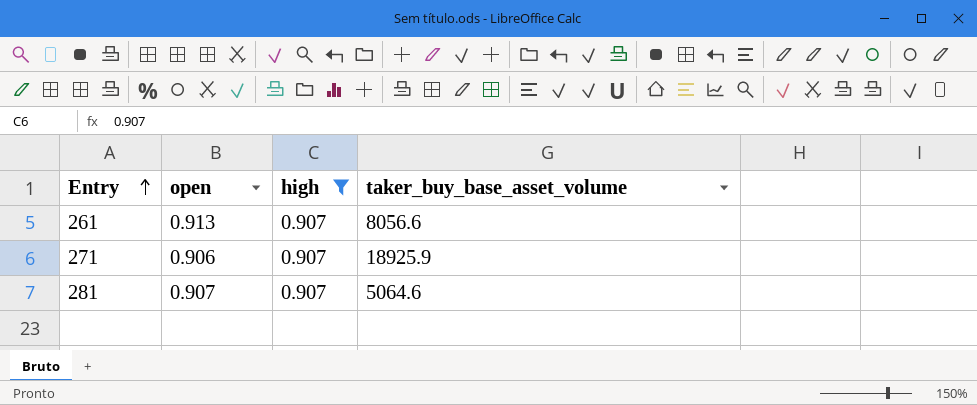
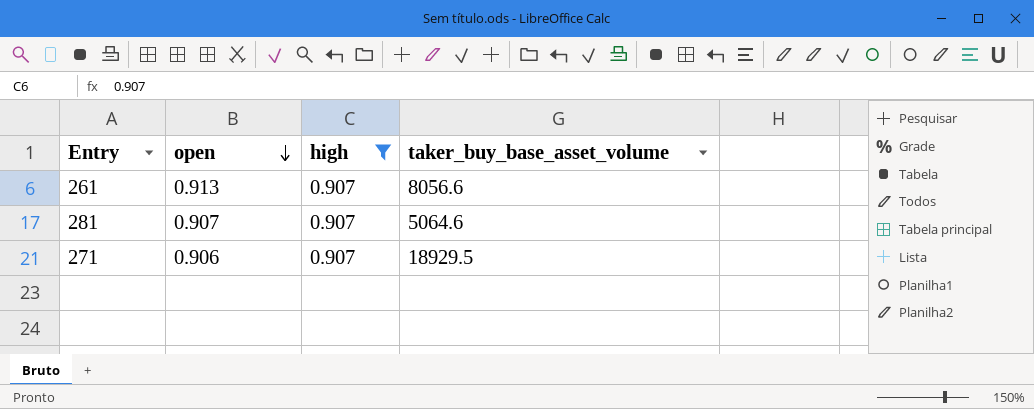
row order: Entry ascending -> open descending
271 | taker_buy_base_asset_volume: 18925.9 -> 18929.5

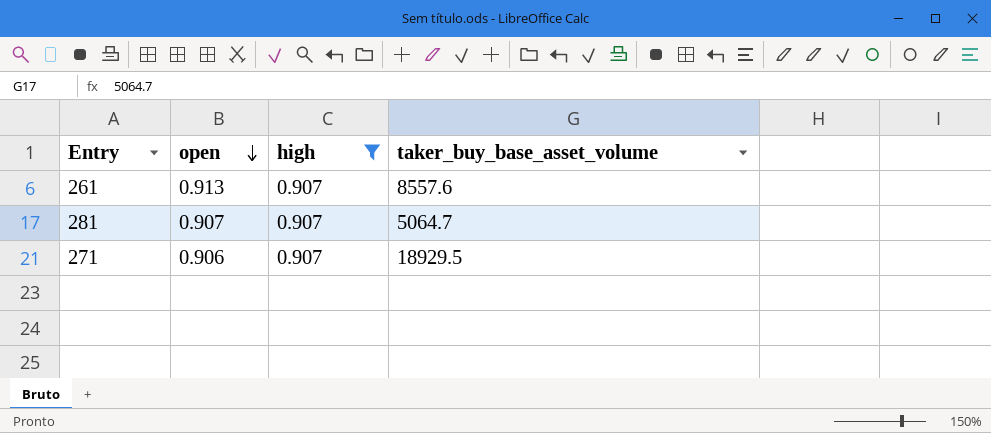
261 | taker_buy_base_asset_volume: 8056.6 -> 8557.6
281 | taker_buy_base_asset_volume: 5064.6 -> 5064.7

